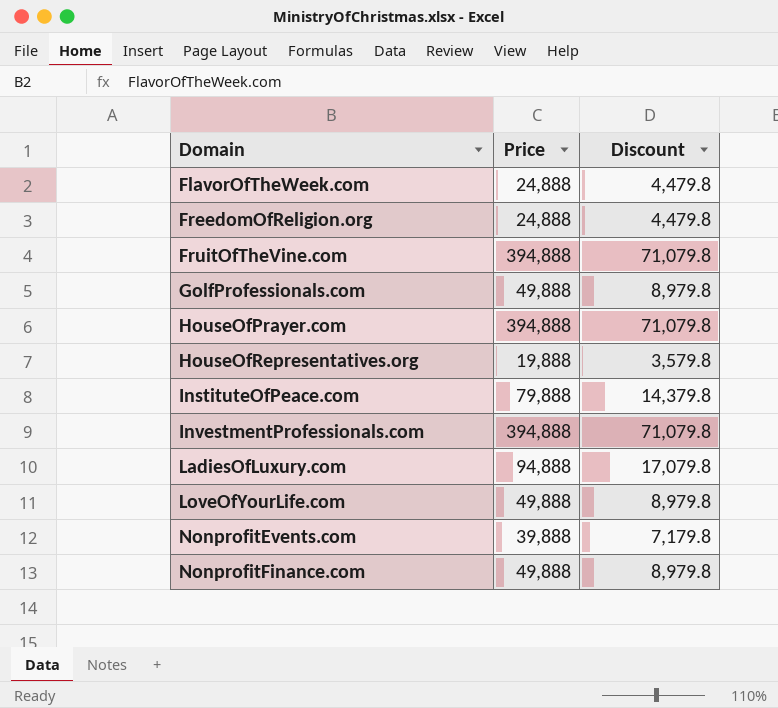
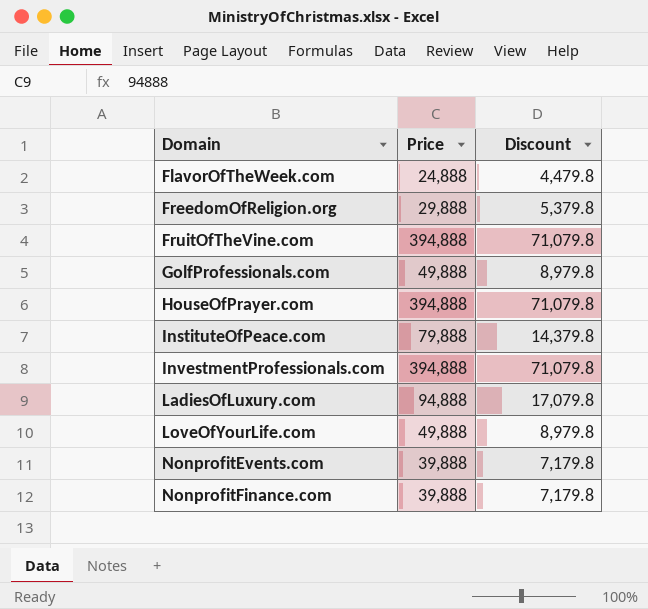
row HouseOfRepresentatives.org: 19,888 | 3,579.8 -> none
FreedomOfReligion.org | Price: 24,888 -> 29,888
FreedomOfReligion.org | Discount: 4,479.8 -> 5,379.8
NonprofitFinance.com | Price: 49,888 -> 39,888
NonprofitFinance.com | Discount: 8,979.8 -> 7,179.8

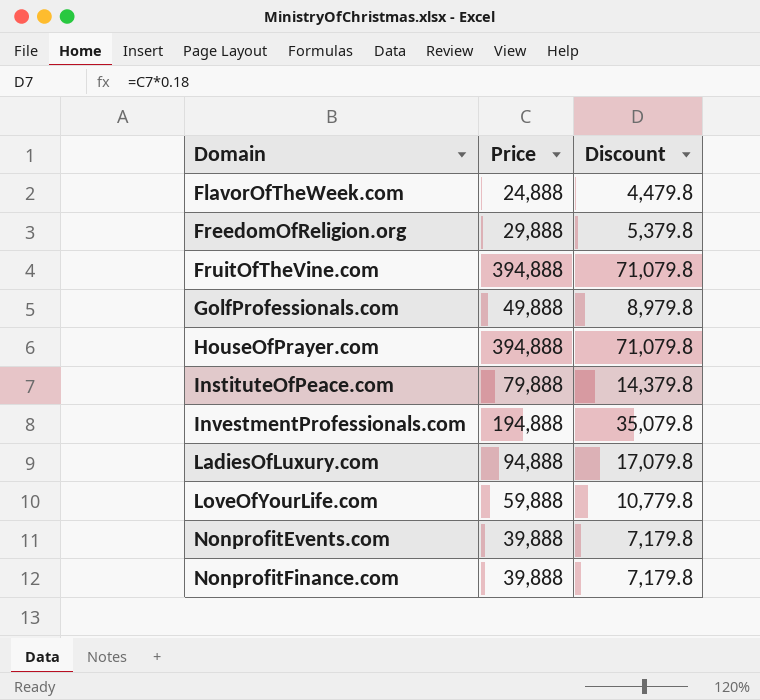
InvestmentProfessionals.com | Price: 394,888 -> 194,888
InvestmentProfessionals.com | Discount: 71,079.8 -> 35,079.8
LoveOfYourLife.com | Price: 49,888 -> 59,888
LoveOfYourLife.com | Discount: 8,979.8 -> 10,779.8

